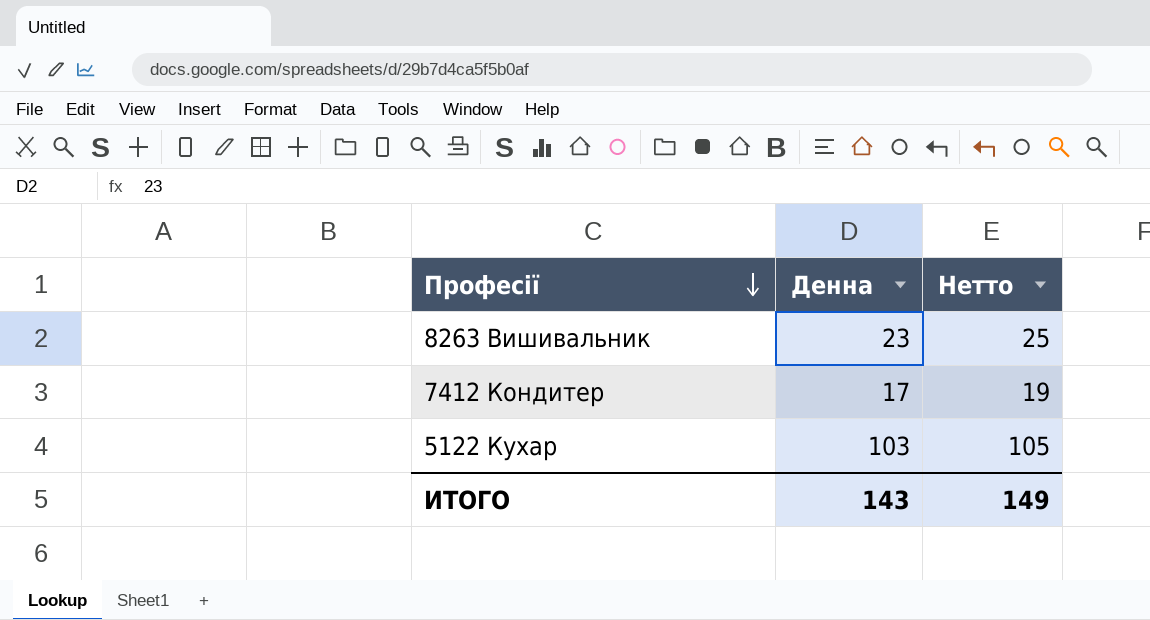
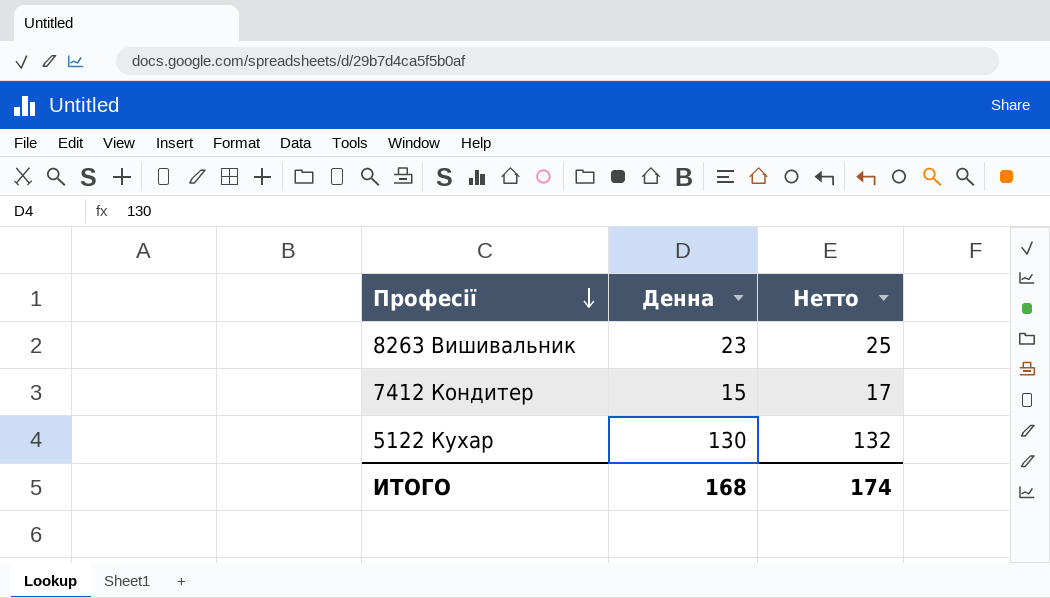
7412 Кондитер | Денна: 17 -> 15
7412 Кондитер | Нетто: 19 -> 17
5122 Кухар | Денна: 103 -> 130
5122 Кухар | Нетто: 105 -> 132
ИТОГО | Денна: 143 -> 168
ИТОГО | Нетто: 149 -> 174

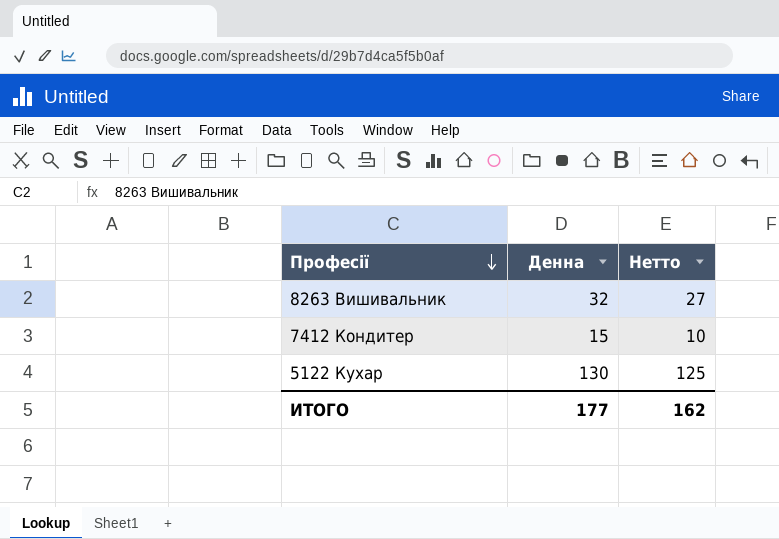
column Нетто | formula: [Денна] + 2 -> [Денна] - 5
8263 Вишивальник | Денна: 23 -> 32
ИТОГО | Денна: 168 -> 177
ИТОГО | Нетто: 174 -> 162

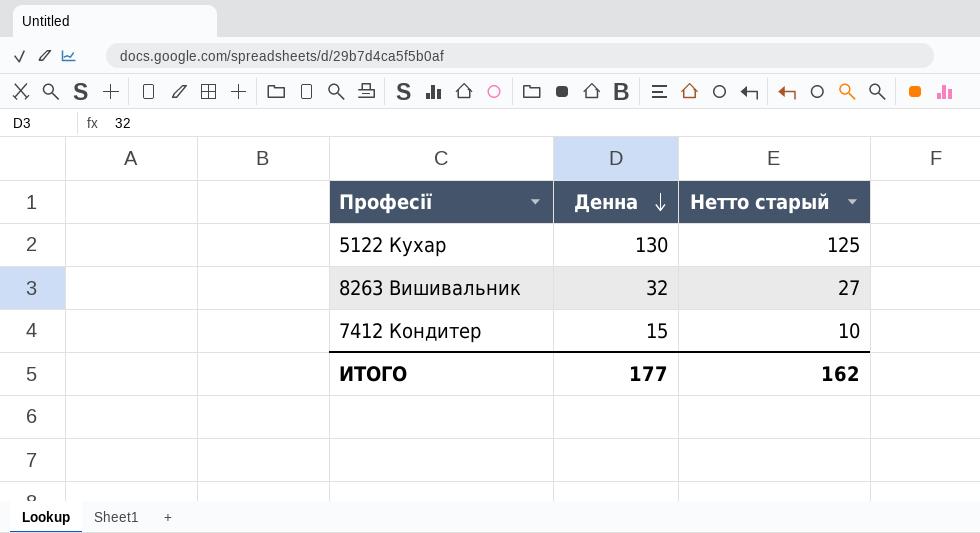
row order: Професії descending -> Денна descending
column name: Нетто -> Нетто старый

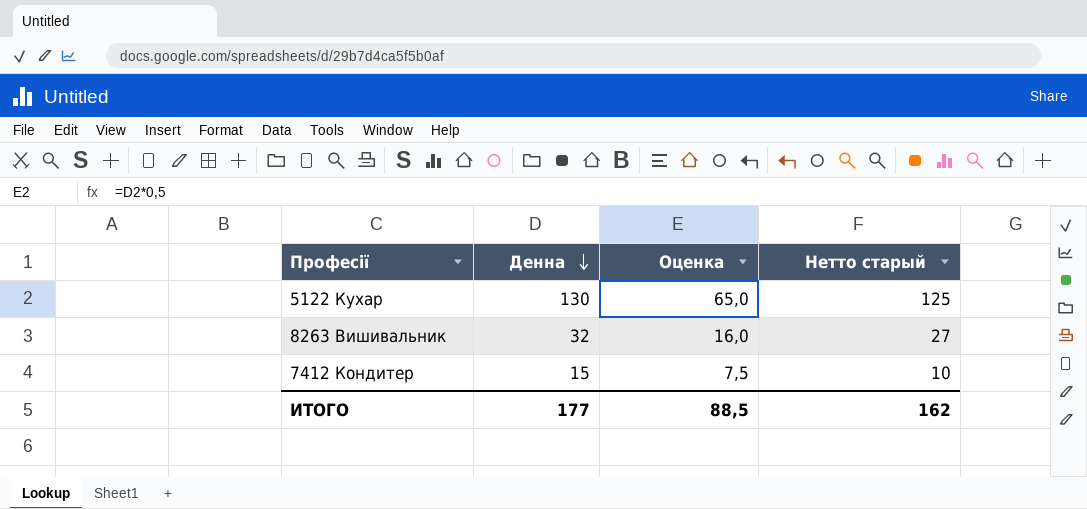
column Оценка | formula: none -> [Денна] * 0,5

